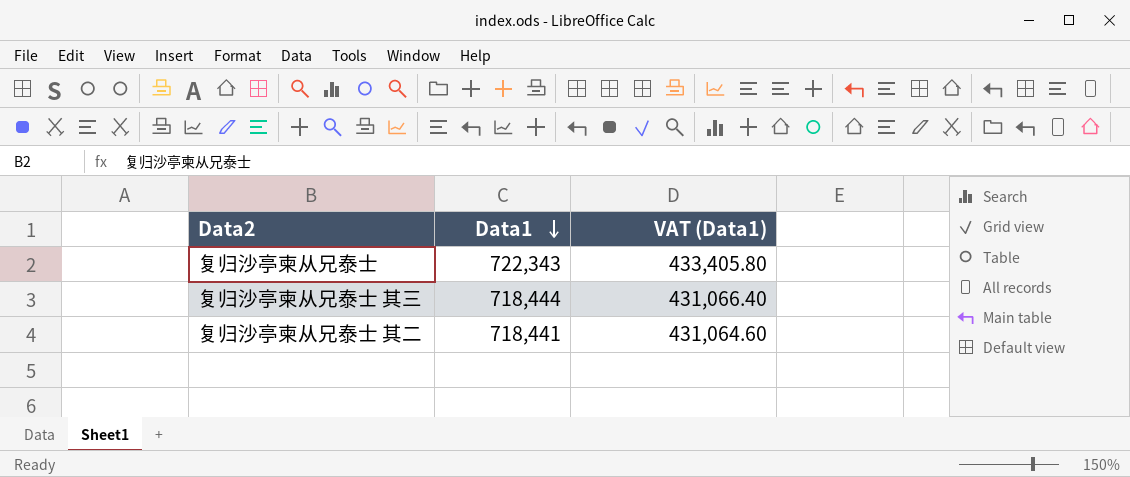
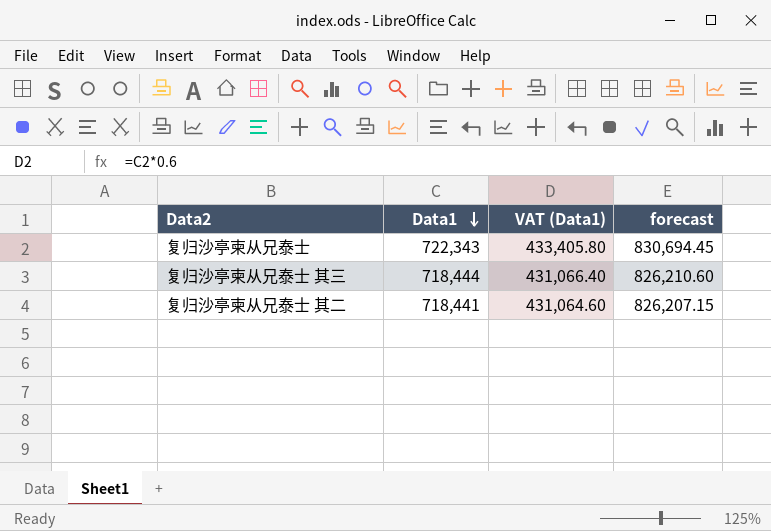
column forecast | formula: none -> [Data1] * 1.15

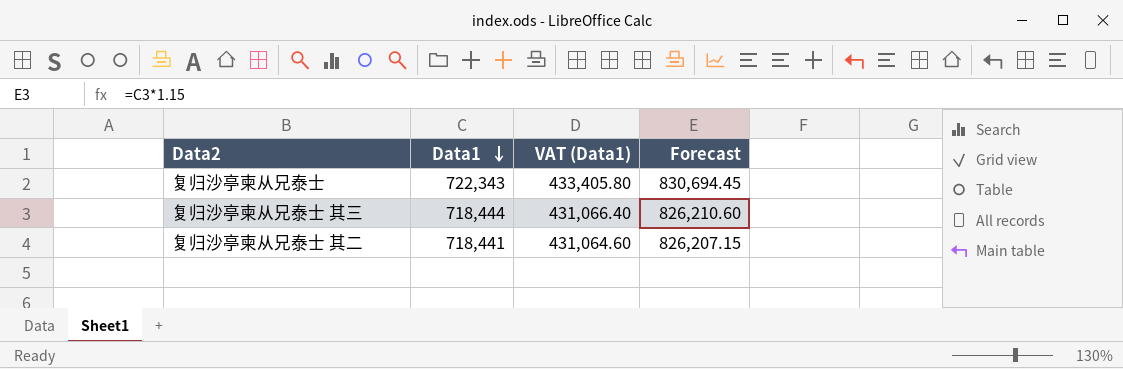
column name: forecast -> Forecast

